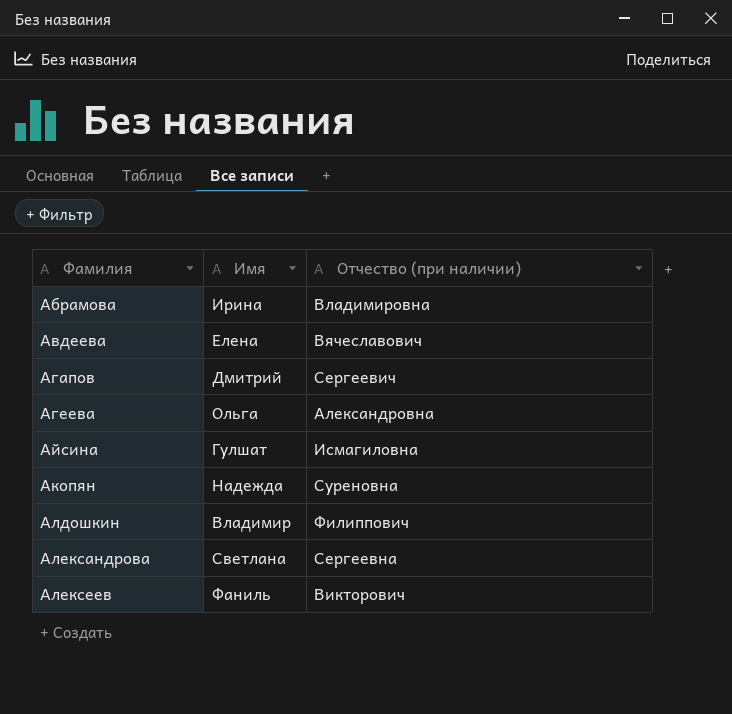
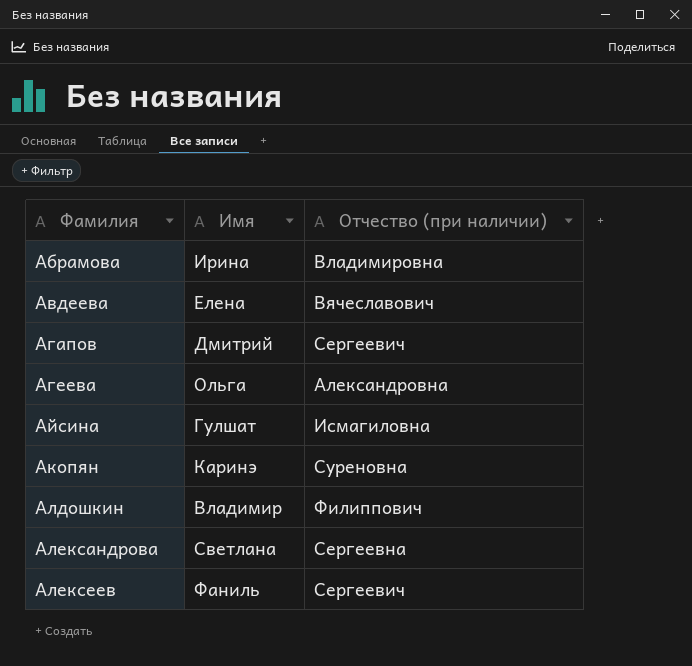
Акопян | Имя: Надежда -> Каринэ
Алексеев | Отчество (при наличии): Викторович -> Сергеевич

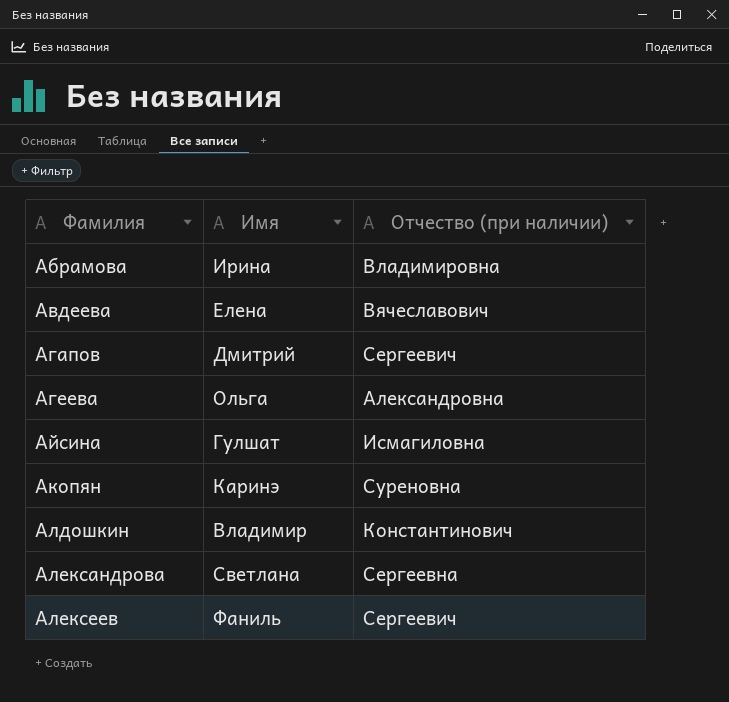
Алдошкин | Отчество (при наличии): Филиппович -> Константинович

